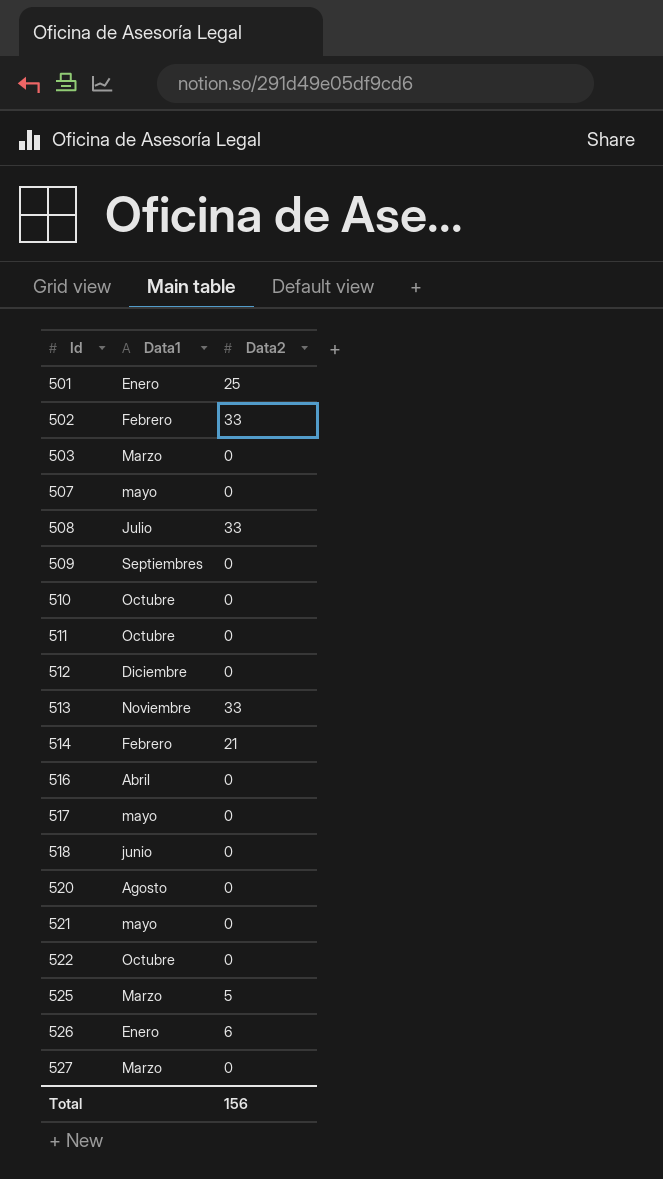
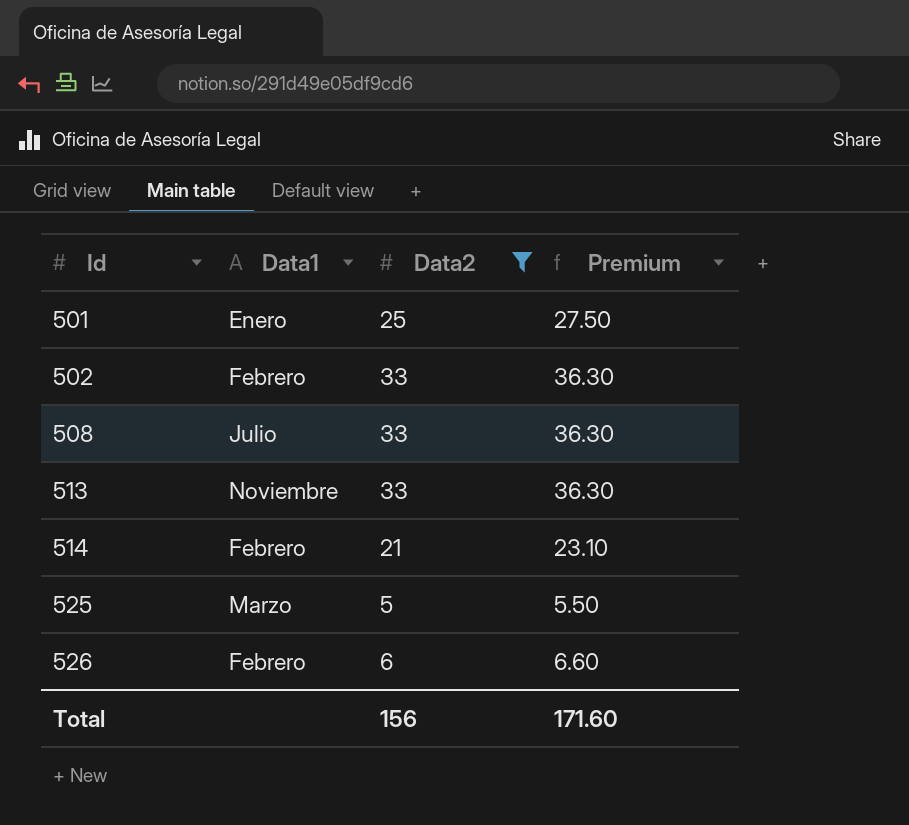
filter: none -> Data2 != 0
column Premium | formula: none -> [Data2] * 1.1
526 | Data1: Enero -> Febrero

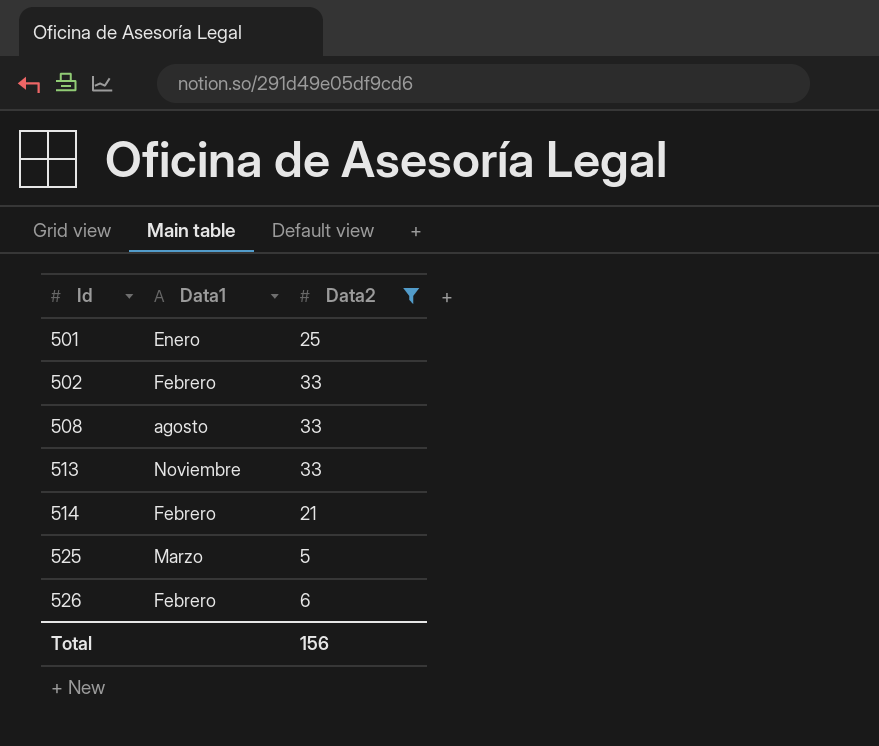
column Premium | formula: [Data2] * 1.1 -> none
508 | Data1: Julio -> agosto

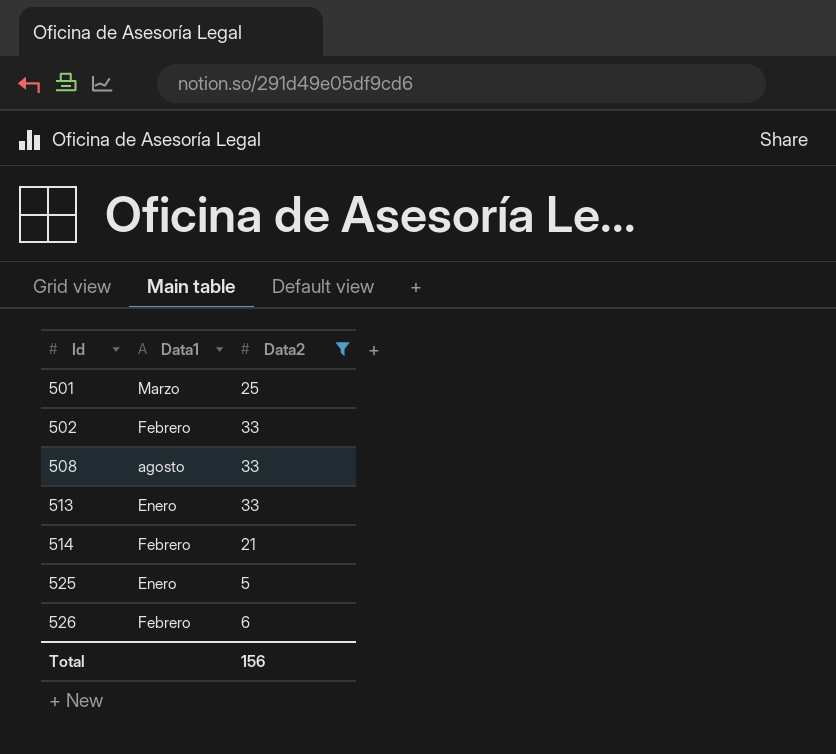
501 | Data1: Enero -> Marzo
513 | Data1: Noviembre -> Enero
525 | Data1: Marzo -> Enero

